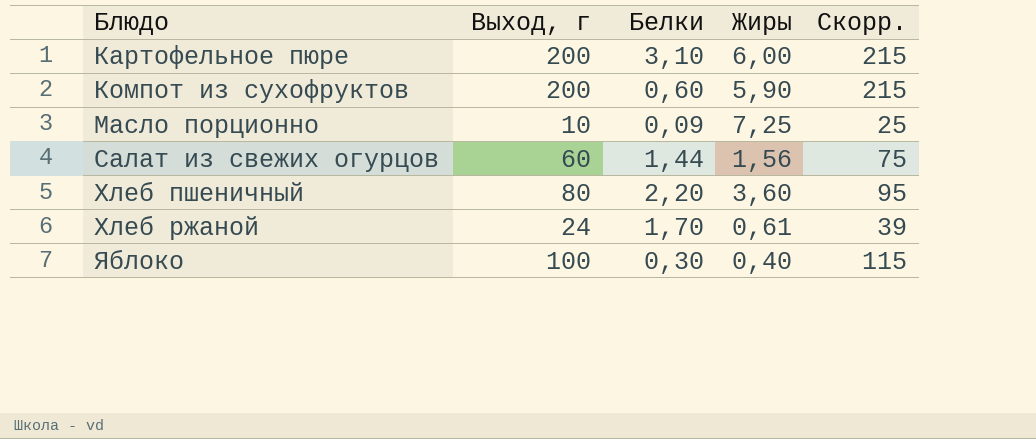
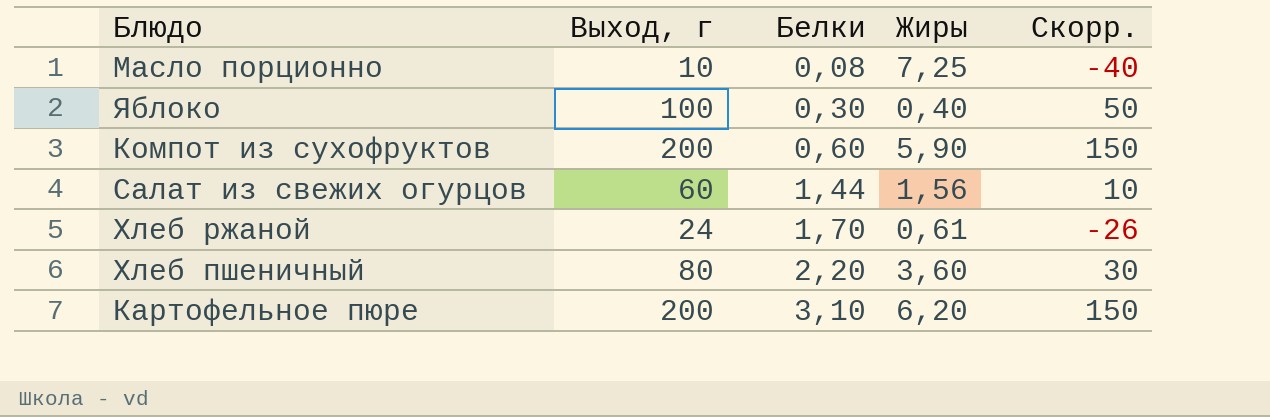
row order: Блюдо ascending -> Белки ascending
column Скорр. | formula: [Выход, г] + 15 -> [Выход, г] - 50
Масло порционно | Белки: 0,09 -> 0,08
Картофельное пюре | Жиры: 6,00 -> 6,20

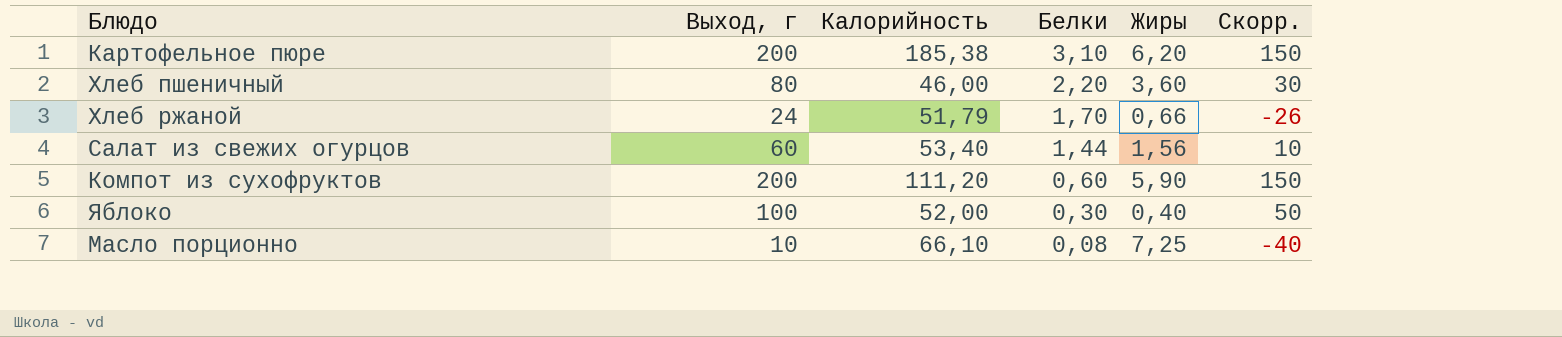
row order: Белки ascending -> Белки descending
column Калорийность | position: none -> 3
Хлеб ржаной | Жиры: 0,61 -> 0,66

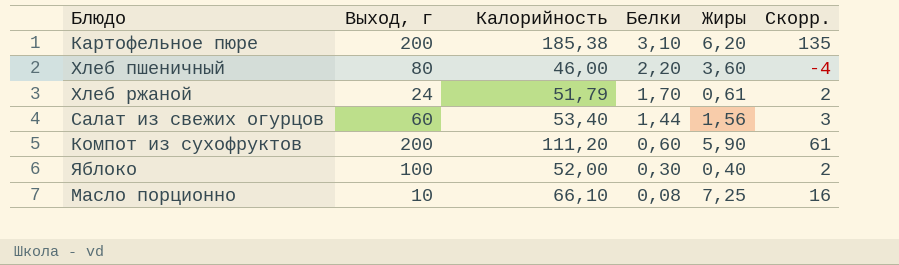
column Скорр. | formula: [Выход, г] - 50 -> [Калорийность] - 50
Хлеб ржаной | Жиры: 0,66 -> 0,61

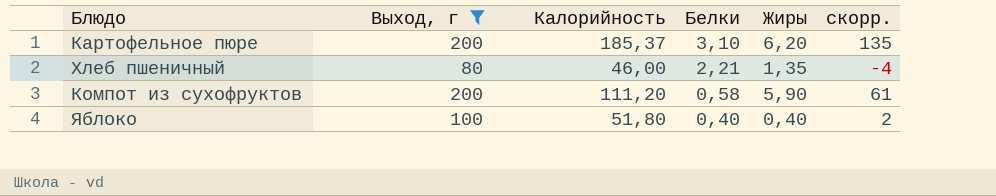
filter: none -> Выход, г >= 80
column name: Скорр. -> скорр.
Картофельное пюре | Калорийность: 185,38 -> 185,37
Хлеб пшеничный | Белки: 2,20 -> 2,21
Хлеб пшеничный | Жиры: 3,60 -> 1,35
Компот из сухофруктов | Белки: 0,60 -> 0,58
Яблоко | Калорийность: 52,00 -> 51,80
Яблоко | Белки: 0,30 -> 0,40

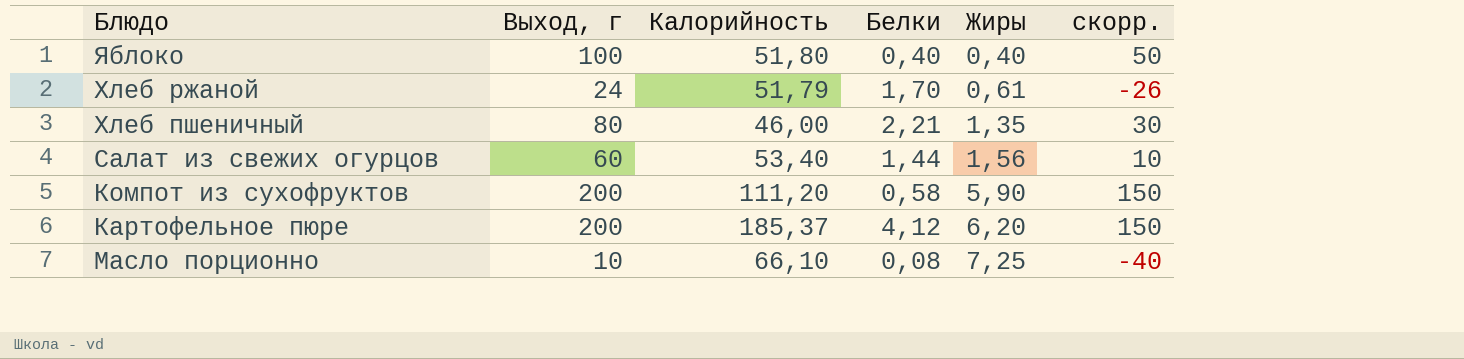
filter: Выход, г >= 80 -> none
row order: Белки descending -> Жиры ascending
column скорр. | formula: [Калорийность] - 50 -> [Выход, г] - 50
Картофельное пюре | Белки: 3,10 -> 4,12

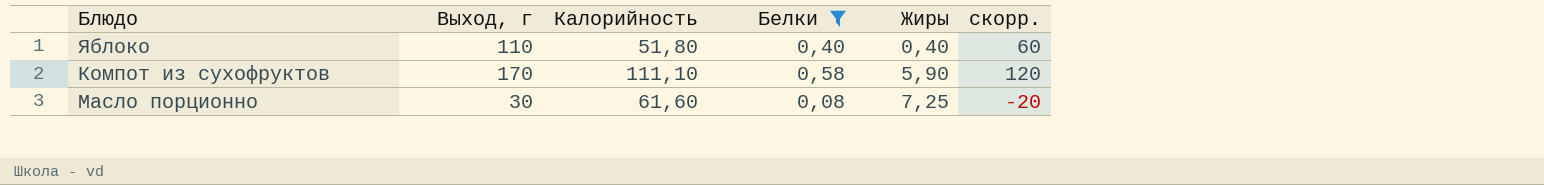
filter: none -> Белки <= 0,58
Яблоко | Выход, г: 100 -> 110
Яблоко | скорр.: 50 -> 60
Компот из сухофруктов | Выход, г: 200 -> 170
Компот из сухофруктов | Калорийность: 111,20 -> 111,10
Компот из сухофруктов | скорр.: 150 -> 120
Масло порционно | Выход, г: 10 -> 30
Масло порционно | Калорийность: 66,10 -> 61,60
Масло порционно | скорр.: -40 -> -20

